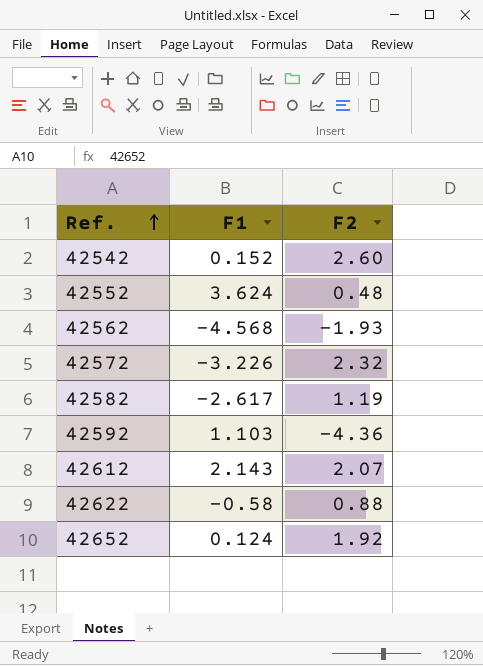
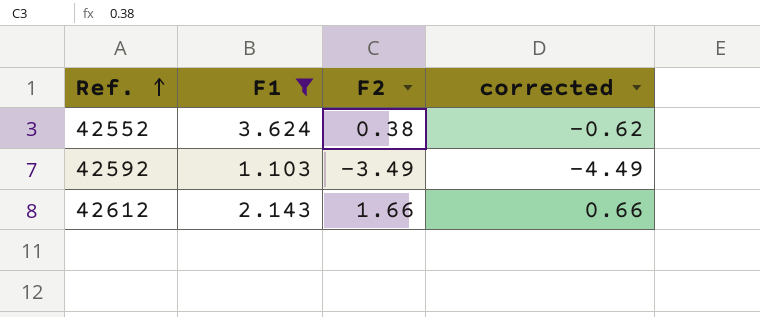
filter: none -> F1 >= 1.103
column corrected | formula: none -> [F2] - 1
42552 | F2: 0.48 -> 0.38
42592 | F2: -4.36 -> -3.49
42612 | F2: 2.07 -> 1.66

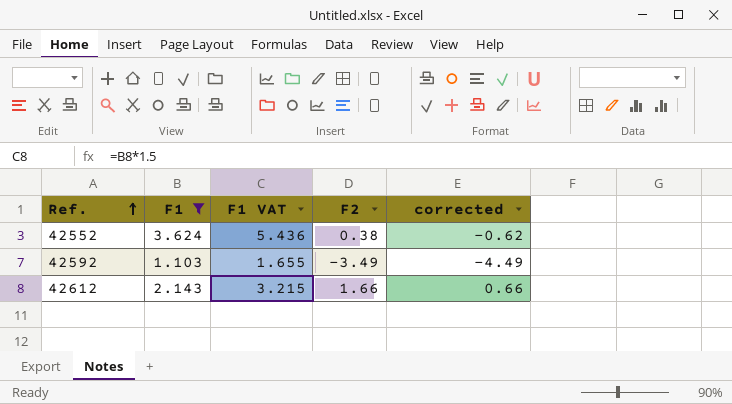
column F1 VAT | formula: none -> [F1] * 1.5

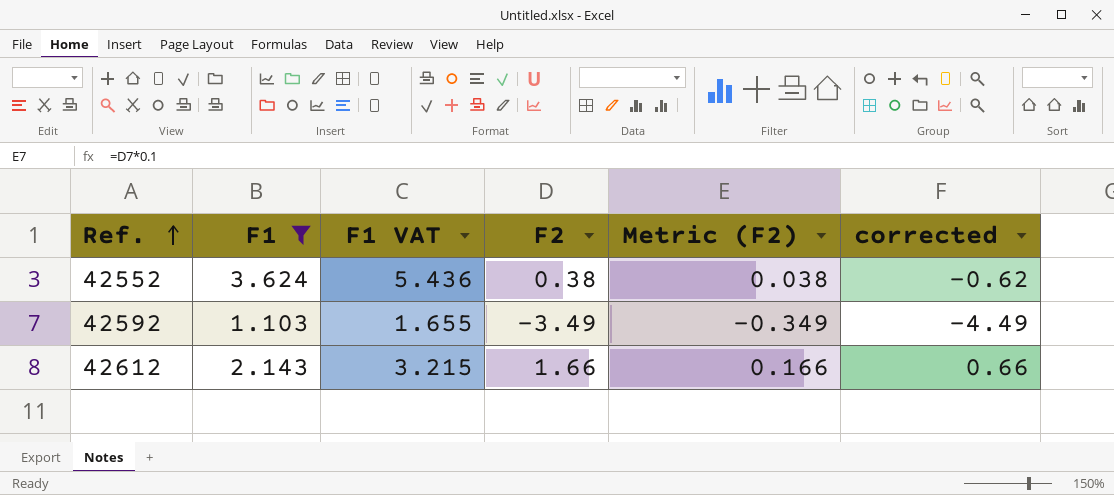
column Metric (F2) | formula: none -> [F2] * 0.1

